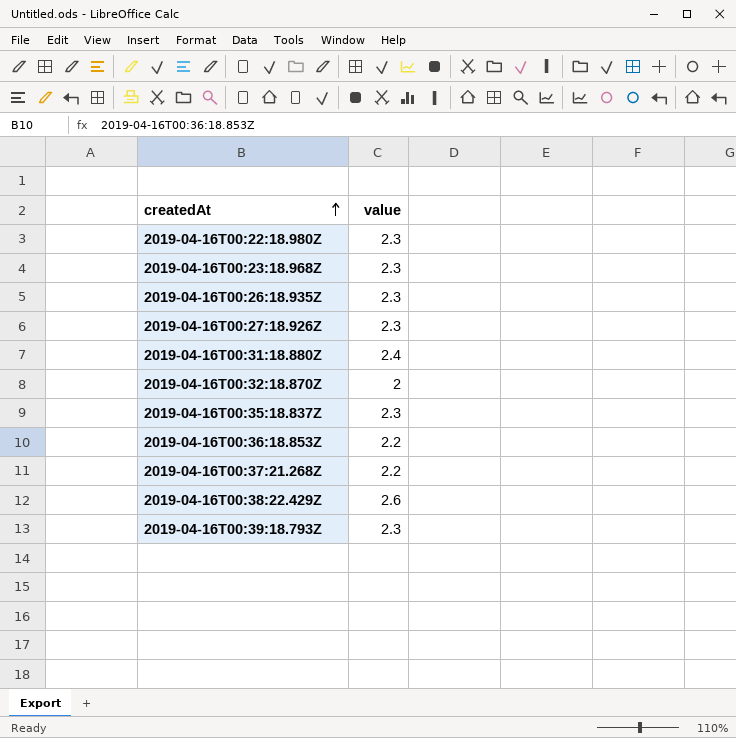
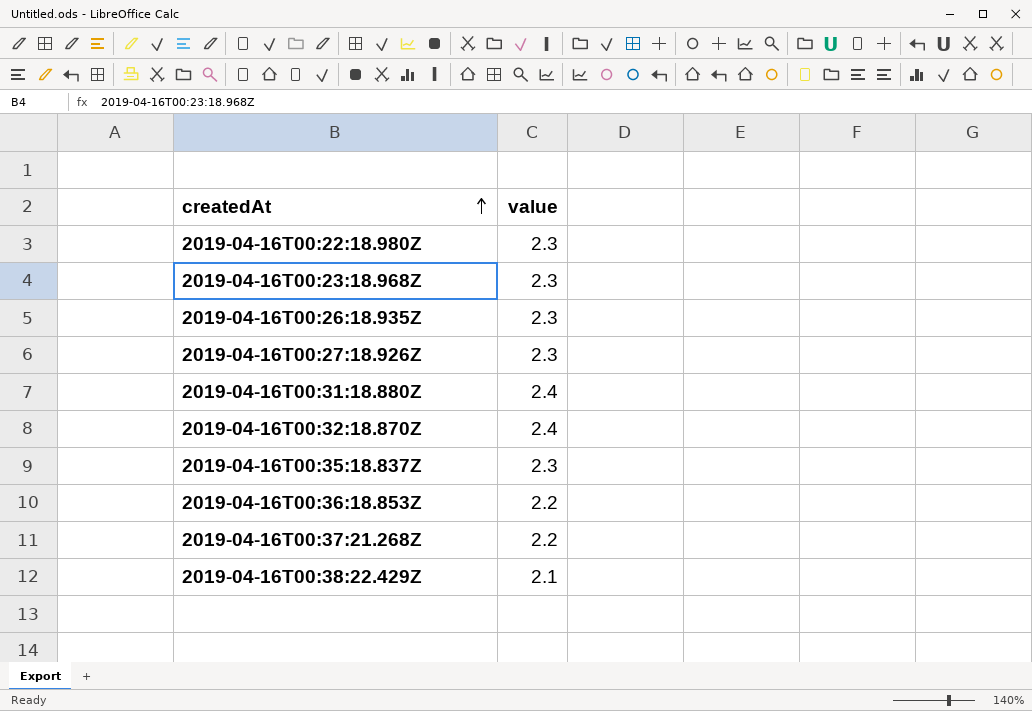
row 2019-04-16T00:39:18.793Z: 2.3 -> none
2019-04-16T00:32:18.870Z | value: 2 -> 2.4
2019-04-16T00:38:22.429Z | value: 2.6 -> 2.1

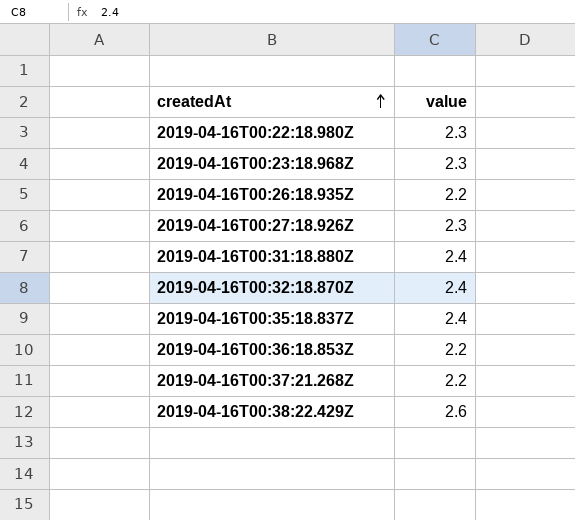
2019-04-16T00:26:18.935Z | value: 2.3 -> 2.2
2019-04-16T00:35:18.837Z | value: 2.3 -> 2.4
2019-04-16T00:38:22.429Z | value: 2.1 -> 2.6

